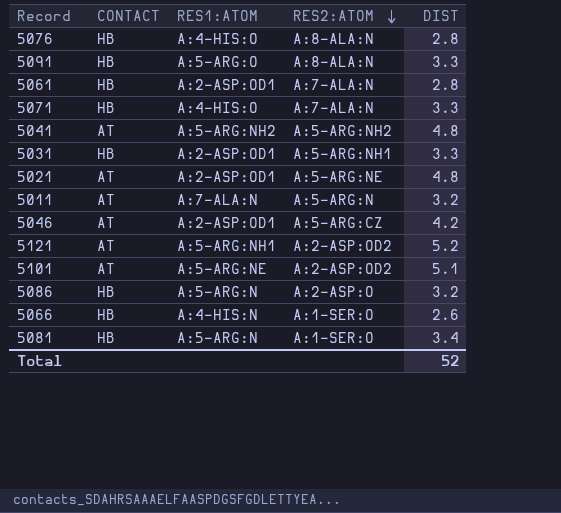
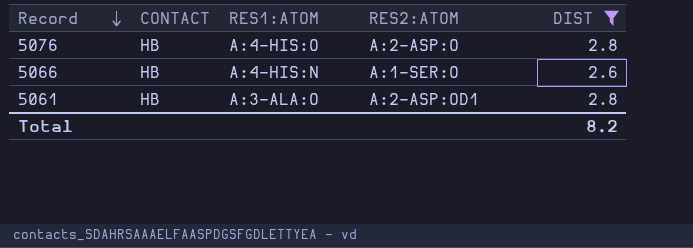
filter: none -> DIST <= 2.8
row order: RES2:ATOM descending -> Record descending
5076 | RES2:ATOM: A:8-ALA:N -> A:2-ASP:O
5061 | RES1:ATOM: A:2-ASP:OD1 -> A:3-ALA:O
5061 | RES2:ATOM: A:7-ALA:N -> A:2-ASP:OD1
Total | DIST: 52 -> 8.2

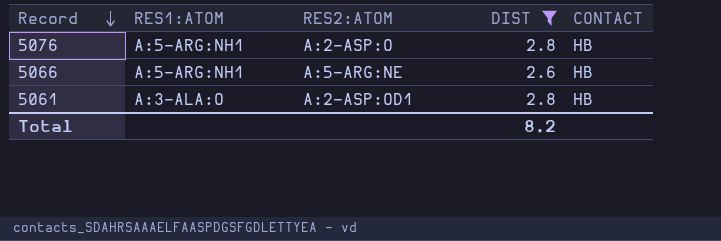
column CONTACT | position: 2 -> 5
5076 | RES1:ATOM: A:4-HIS:O -> A:5-ARG:NH1
5066 | RES1:ATOM: A:4-HIS:N -> A:5-ARG:NH1
5066 | RES2:ATOM: A:1-SER:O -> A:5-ARG:NE

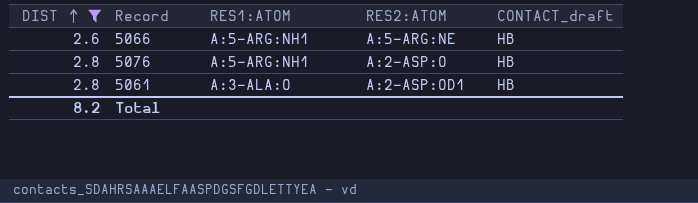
row order: Record descending -> DIST ascending
column DIST | position: 4 -> 1
column name: CONTACT -> CONTACT_draft

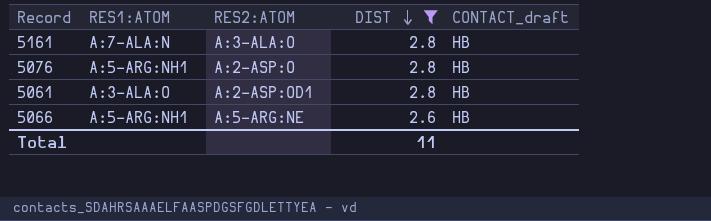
row order: DIST ascending -> DIST descending
column DIST | position: 1 -> 4
row 5161: none -> A:7-ALA:N | A:3-ALA:O | 2.8 | HB
Total | DIST: 8.2 -> 11

